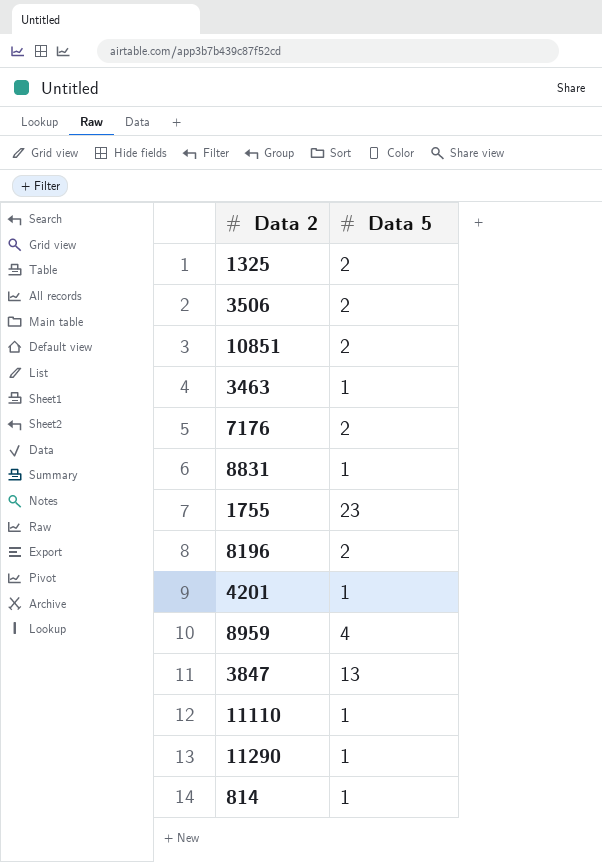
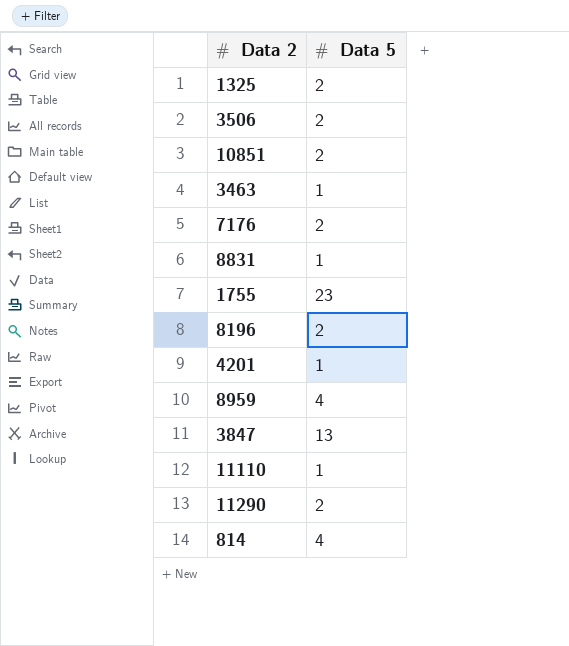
11290 | Data 5: 1 -> 2
814 | Data 5: 1 -> 4

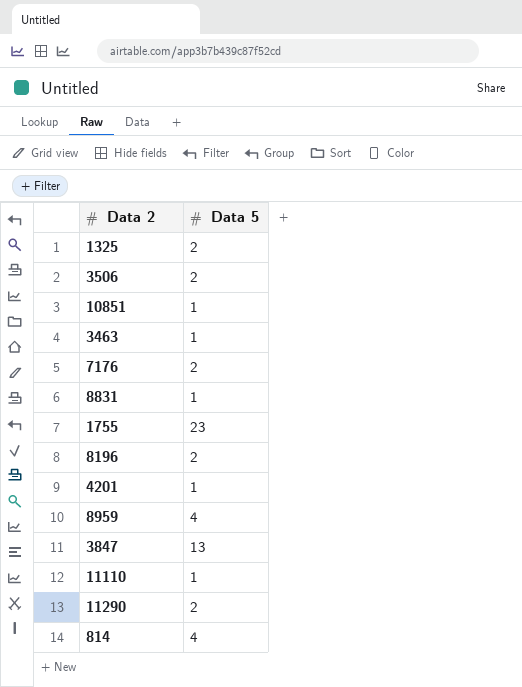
10851 | Data 5: 2 -> 1

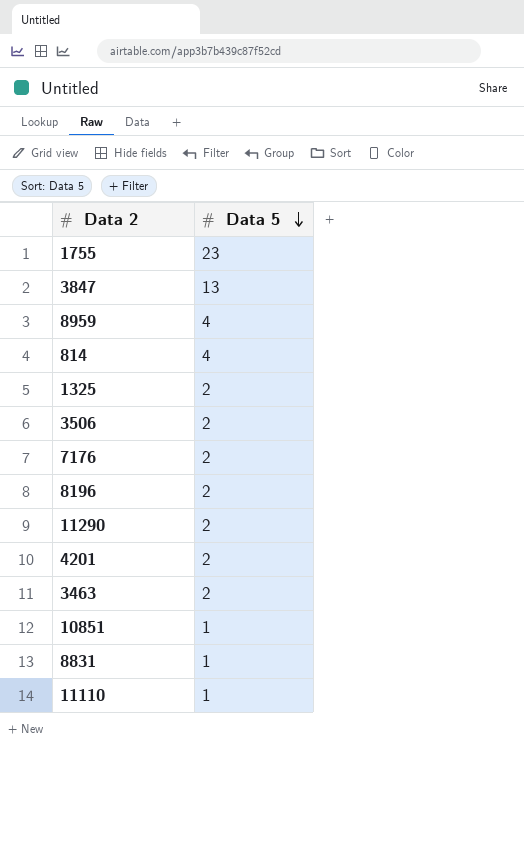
row order: none -> Data 5 descending
4201 | Data 5: 1 -> 2
3463 | Data 5: 1 -> 2

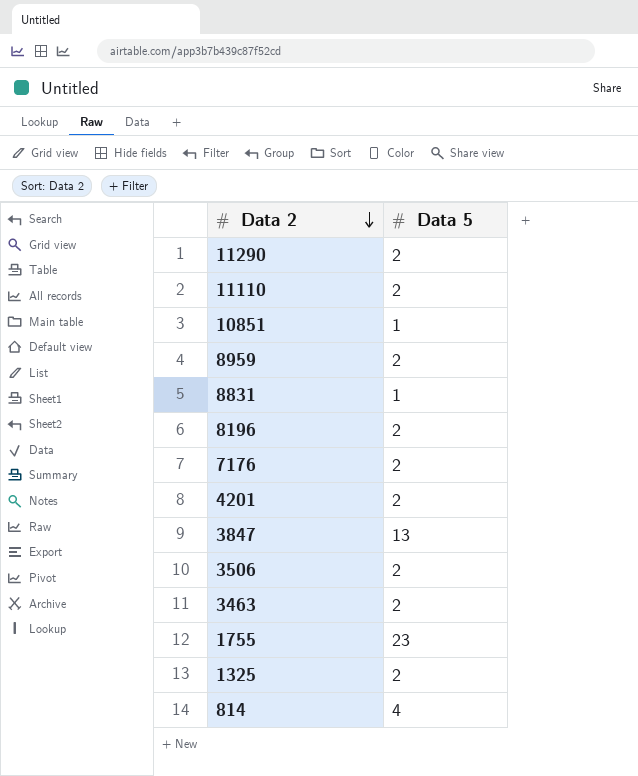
row order: Data 5 descending -> Data 2 descending
11110 | Data 5: 1 -> 2
8959 | Data 5: 4 -> 2

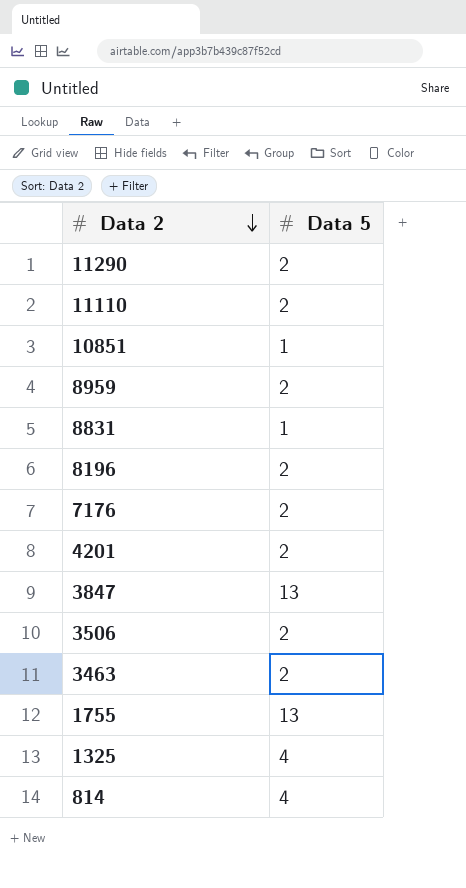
1755 | Data 5: 23 -> 13
1325 | Data 5: 2 -> 4

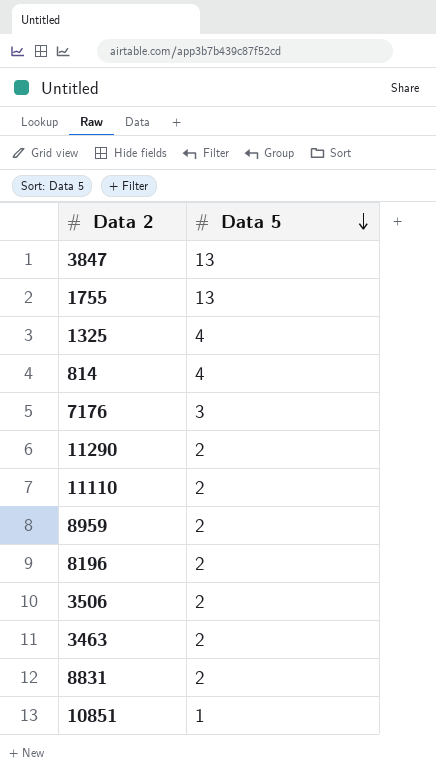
row order: Data 2 descending -> Data 5 descending
row 4201: 2 -> none
7176 | Data 5: 2 -> 3
8831 | Data 5: 1 -> 2

